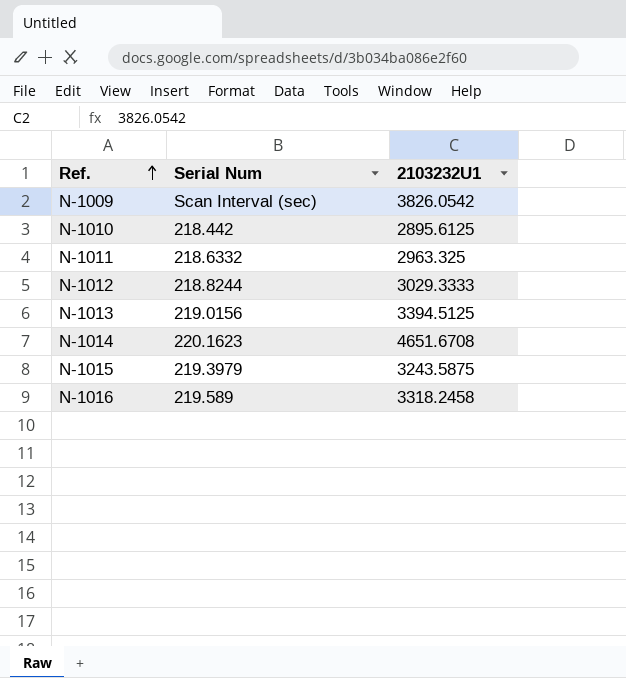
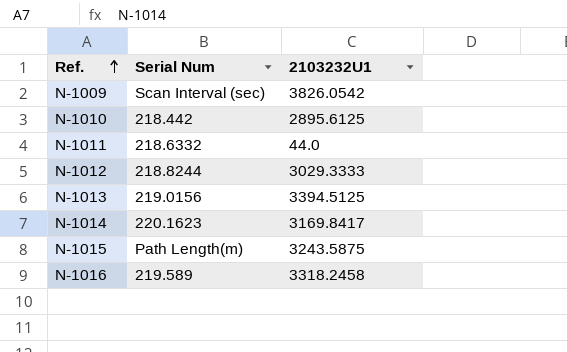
N-1011 | 2103232U1: 2963.325 -> 44.0
N-1014 | 2103232U1: 4651.6708 -> 3169.8417
N-1015 | Serial Num: 219.3979 -> Path Length(m)

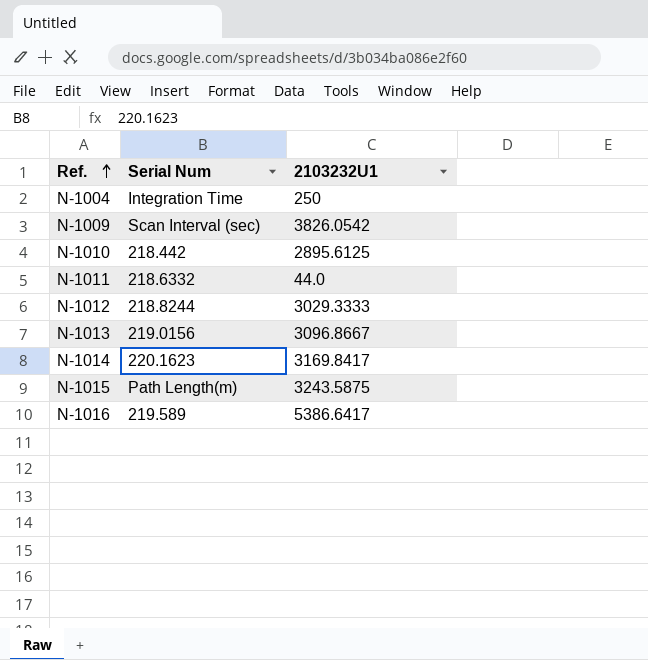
row N-1004: none -> Integration Time | 250
N-1013 | 2103232U1: 3394.5125 -> 3096.8667
N-1016 | 2103232U1: 3318.2458 -> 5386.6417

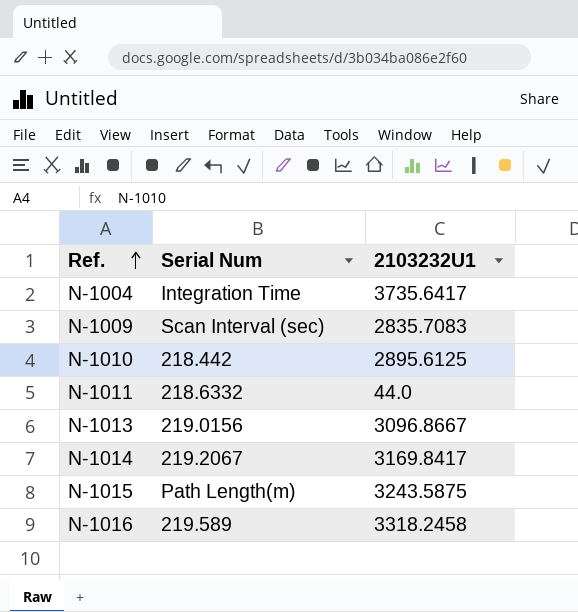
row N-1012: 218.8244 | 3029.3333 -> none
N-1004 | 2103232U1: 250 -> 3735.6417
N-1009 | 2103232U1: 3826.0542 -> 2835.7083
N-1014 | Serial Num: 220.1623 -> 219.2067
N-1016 | 2103232U1: 5386.6417 -> 3318.2458

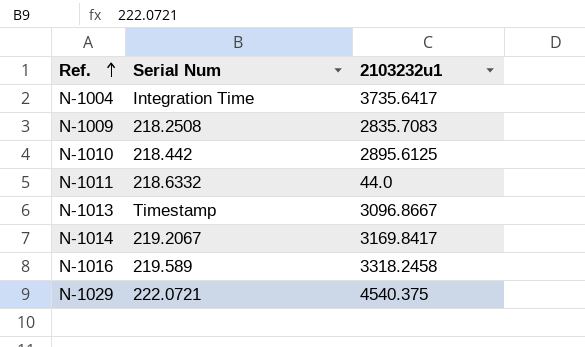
column name: 2103232U1 -> 2103232u1
row N-1015: Path Length(m) | 3243.5875 -> none
N-1009 | Serial Num: Scan Interval (sec) -> 218.2508
N-1013 | Serial Num: 219.0156 -> Timestamp
row N-1029: none -> 222.0721 | 4540.375

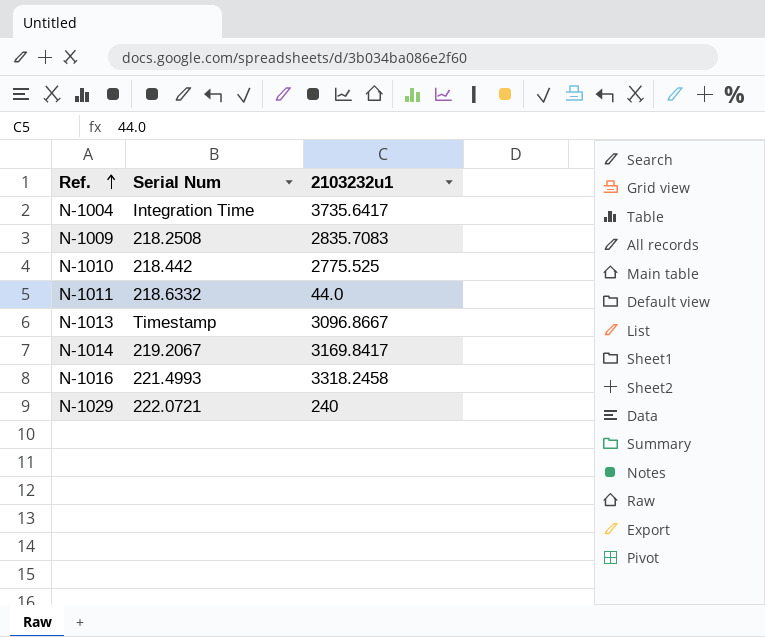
N-1010 | 2103232u1: 2895.6125 -> 2775.525
N-1016 | Serial Num: 219.589 -> 221.4993
N-1029 | 2103232u1: 4540.375 -> 240

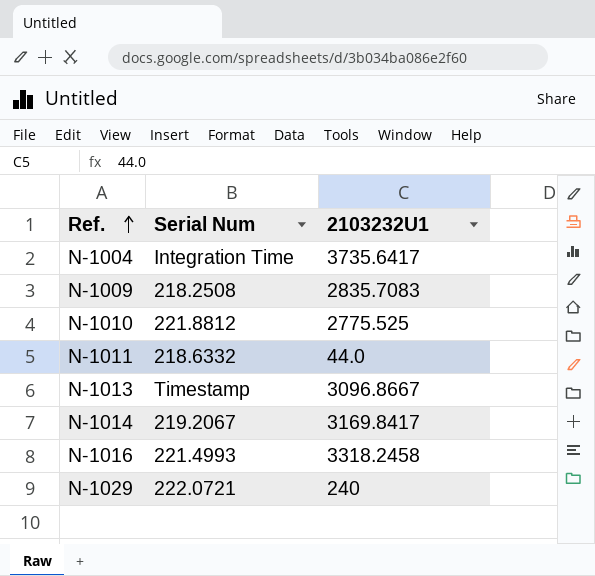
column name: 2103232u1 -> 2103232U1
N-1010 | Serial Num: 218.442 -> 221.8812

